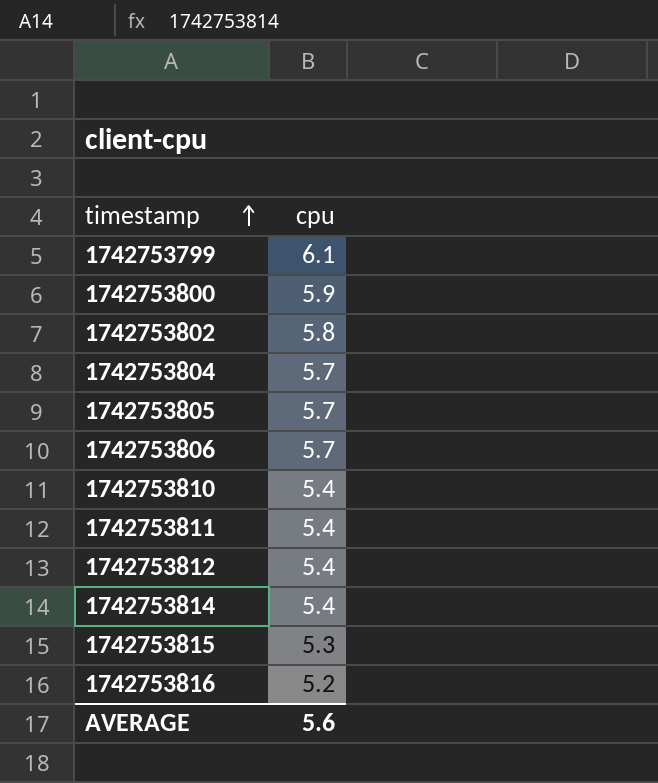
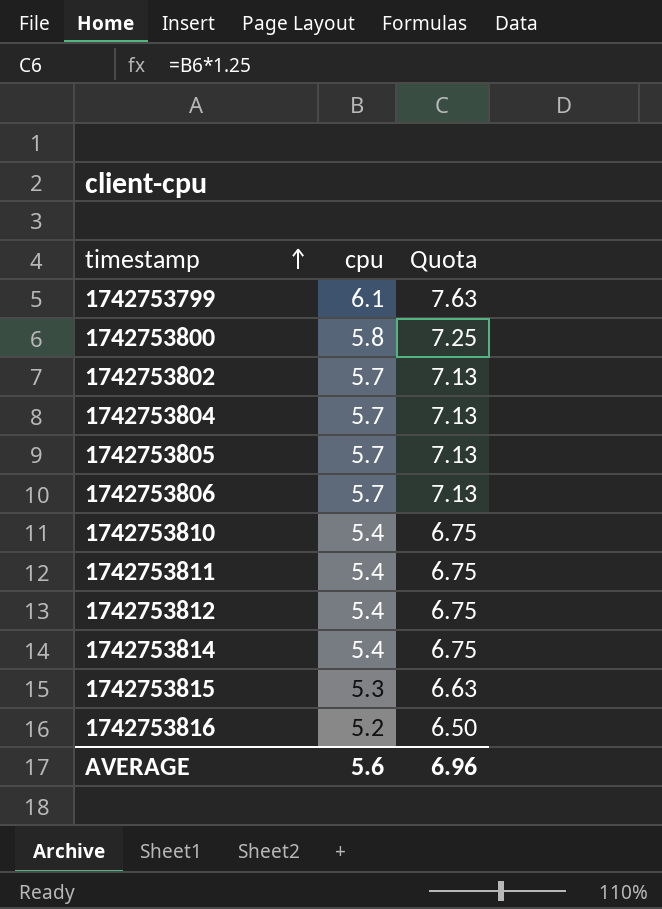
column Quota | formula: none -> [cpu] * 1.25
1742753800 | cpu: 5.9 -> 5.8
1742753802 | cpu: 5.8 -> 5.7

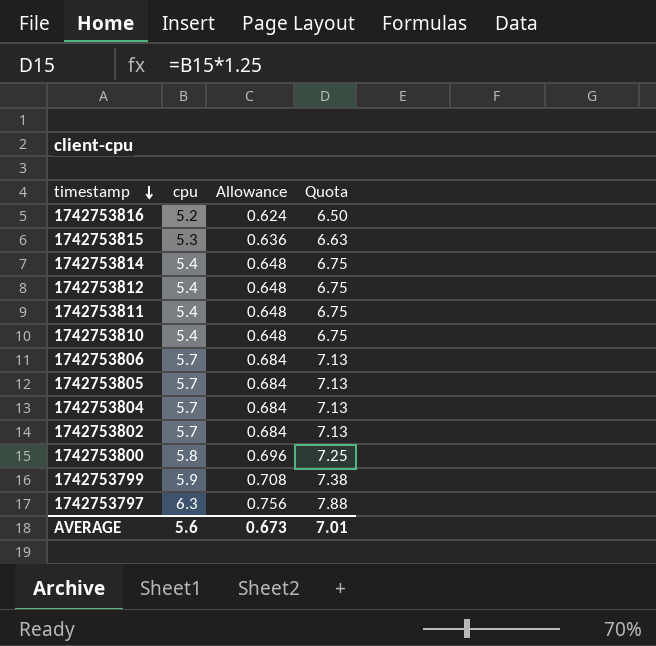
row order: timestamp ascending -> timestamp descending
column Allowance | formula: none -> [cpu] * 0.12
1742753799 | cpu: 6.1 -> 5.9
1742753799 | Quota: 7.63 -> 7.38
row 1742753797: none -> 6.3 | 0.756 | 7.88
AVERAGE | Quota: 6.96 -> 7.01

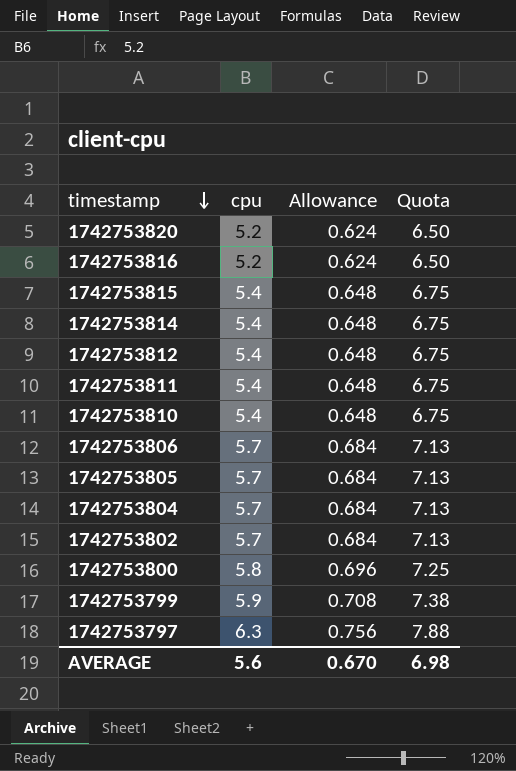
row 1742753820: none -> 5.2 | 0.624 | 6.50
1742753815 | cpu: 5.3 -> 5.4
1742753815 | Allowance: 0.636 -> 0.648
1742753815 | Quota: 6.63 -> 6.75
AVERAGE | Allowance: 0.673 -> 0.670
AVERAGE | Quota: 7.01 -> 6.98

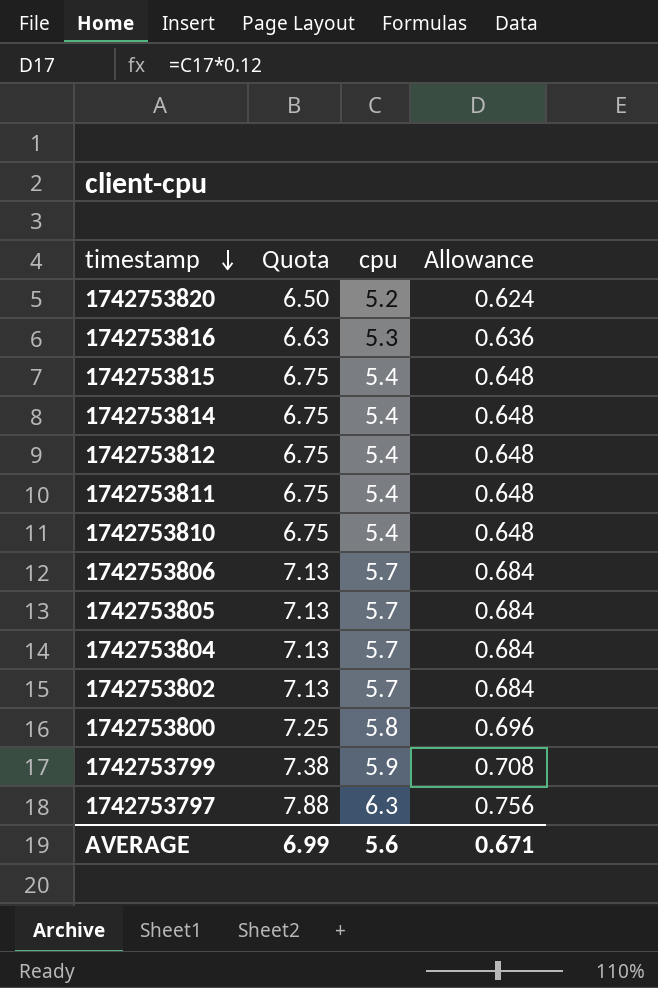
column Quota | position: 4 -> 2
1742753816 | Quota: 6.50 -> 6.63
1742753816 | cpu: 5.2 -> 5.3
1742753816 | Allowance: 0.624 -> 0.636
AVERAGE | Quota: 6.98 -> 6.99
AVERAGE | Allowance: 0.670 -> 0.671

